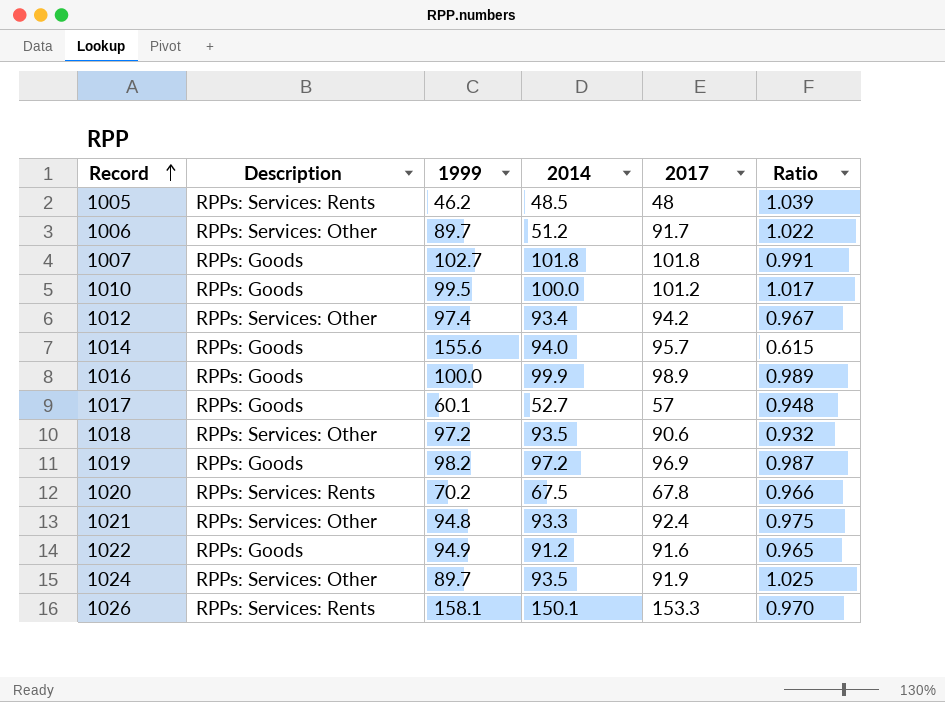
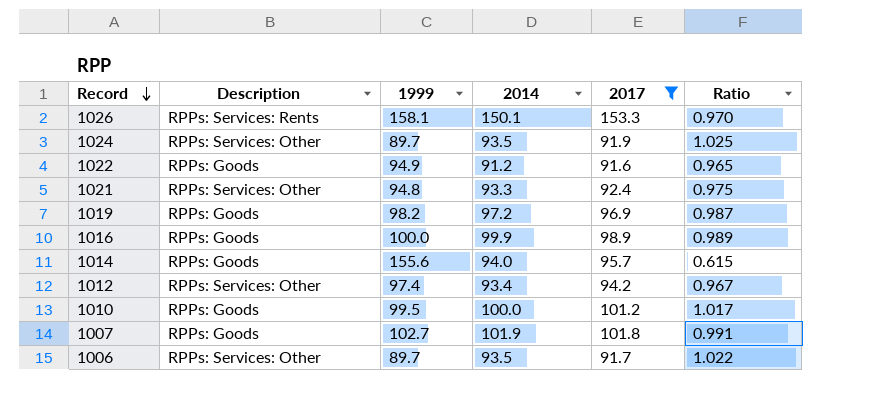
filter: none -> 2017 >= 91.6
row order: Record ascending -> Record descending
1007 | 2014: 101.8 -> 101.9
1006 | 2014: 51.2 -> 93.5

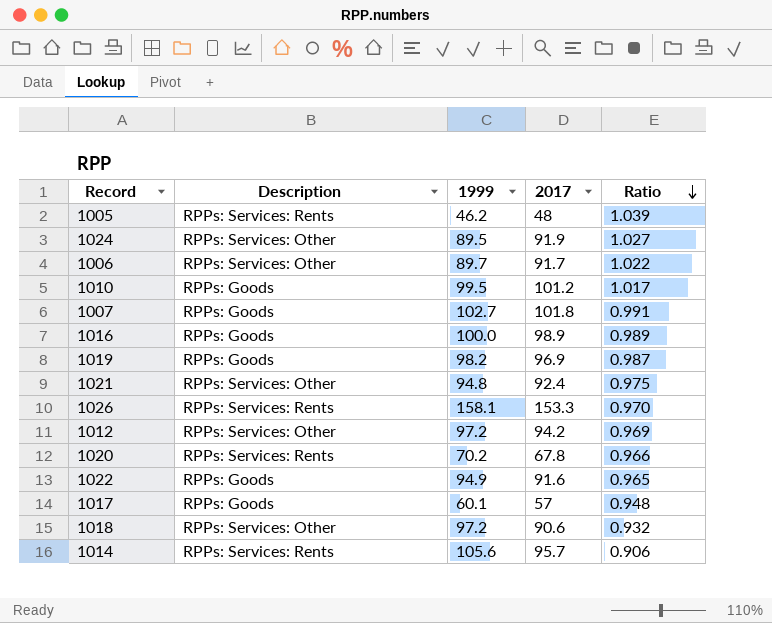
filter: 2017 >= 91.6 -> none
row order: Record descending -> Ratio descending
column 2014 | position: 4 -> none
1024 | 1999: 89.7 -> 89.5
1024 | Ratio: 1.025 -> 1.027
1012 | 1999: 97.4 -> 97.2
1012 | Ratio: 0.967 -> 0.969
1014 | Description: RPPs: Goods -> RPPs: Services: Rents
1014 | 1999: 155.6 -> 105.6
1014 | Ratio: 0.615 -> 0.906

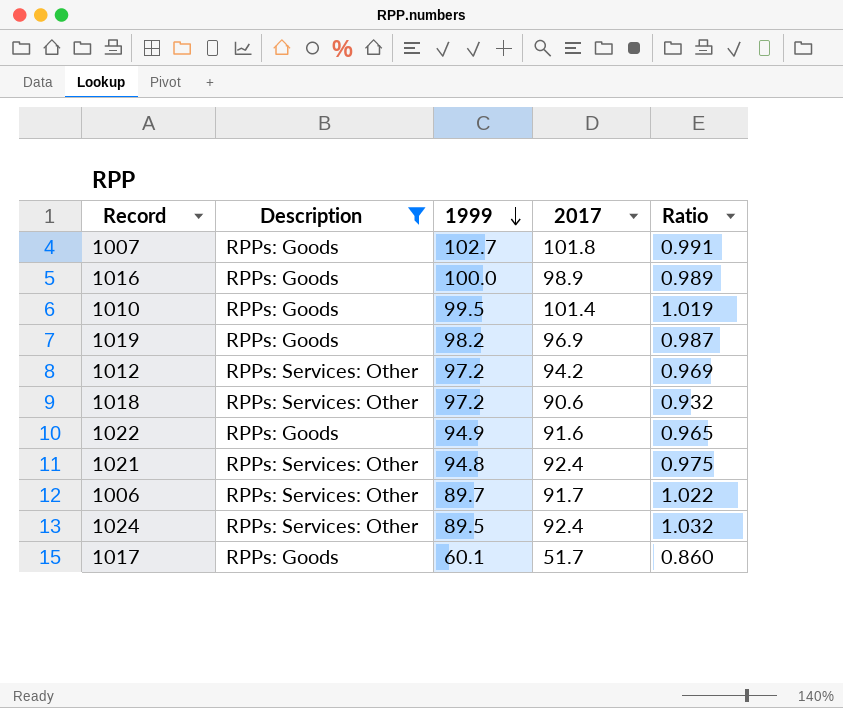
filter: none -> Description != RPPs: Services: Rents
row order: Ratio descending -> 1999 descending
1010 | 2017: 101.2 -> 101.4
1010 | Ratio: 1.017 -> 1.019
1024 | 2017: 91.9 -> 92.4
1024 | Ratio: 1.027 -> 1.032
1017 | 2017: 57 -> 51.7
1017 | Ratio: 0.948 -> 0.860

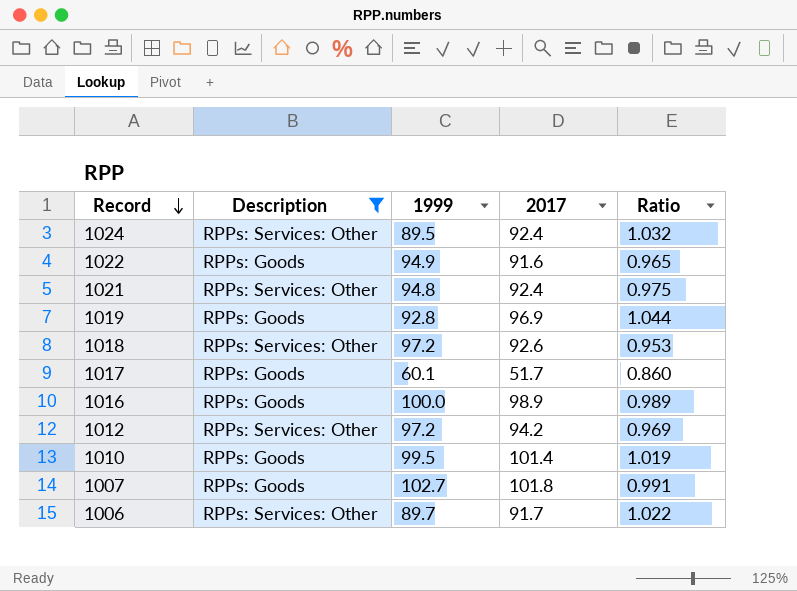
row order: 1999 descending -> Record descending
1019 | 1999: 98.2 -> 92.8
1019 | Ratio: 0.987 -> 1.044
1018 | 2017: 90.6 -> 92.6
1018 | Ratio: 0.932 -> 0.953

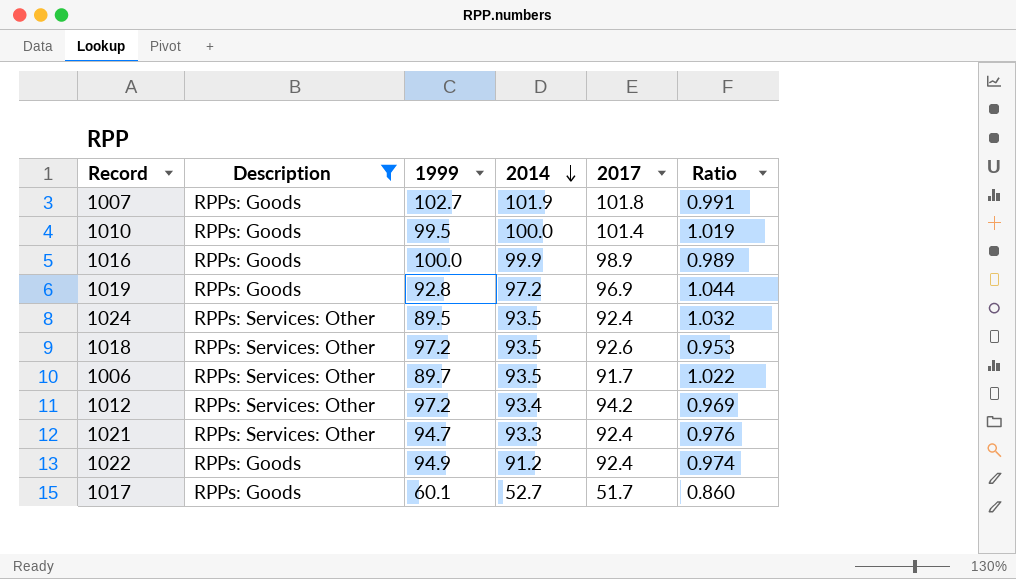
row order: Record descending -> 2014 descending
column 2014 | position: none -> 4
1021 | 1999: 94.8 -> 94.7
1021 | Ratio: 0.975 -> 0.976
1022 | 2017: 91.6 -> 92.4
1022 | Ratio: 0.965 -> 0.974

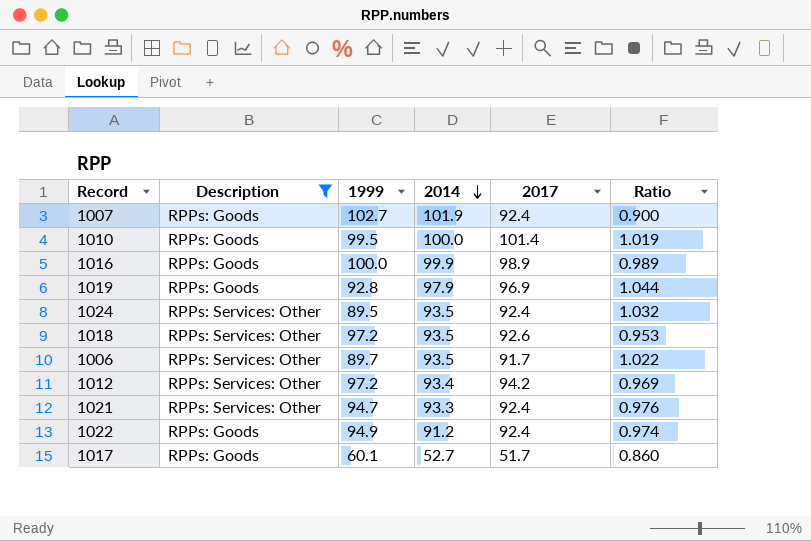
1007 | 2017: 101.8 -> 92.4
1007 | Ratio: 0.991 -> 0.900
1019 | 2014: 97.2 -> 97.9

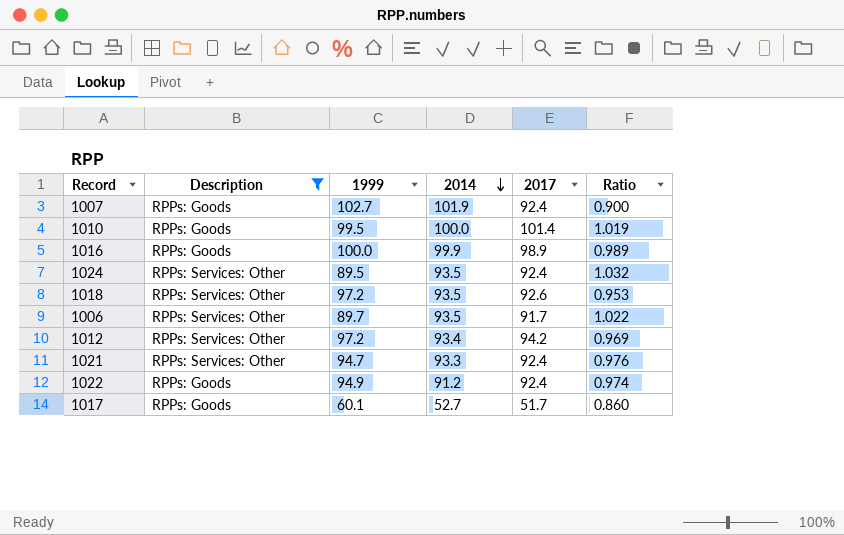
row 1019: RPPs: Goods | 92.8 | 97.9 | 96.9 | 1.044 -> none

